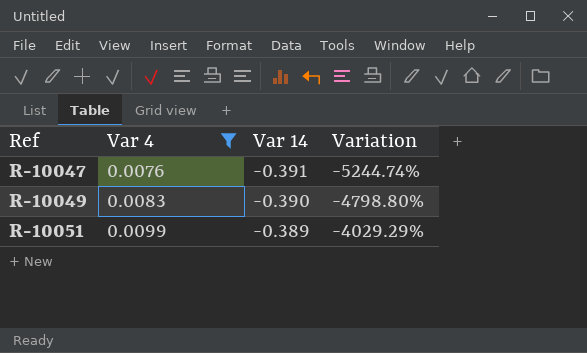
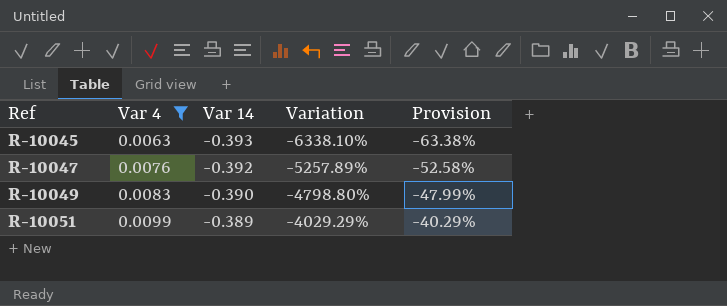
column Provision | formula: none -> [Variation] * 0.01
row R-10045: none -> 0.0063 | -0.393 | -6338.10% | -63.38%
R-10047 | Var 14: -0.391 -> -0.392
R-10047 | Variation: -5244.74% -> -5257.89%

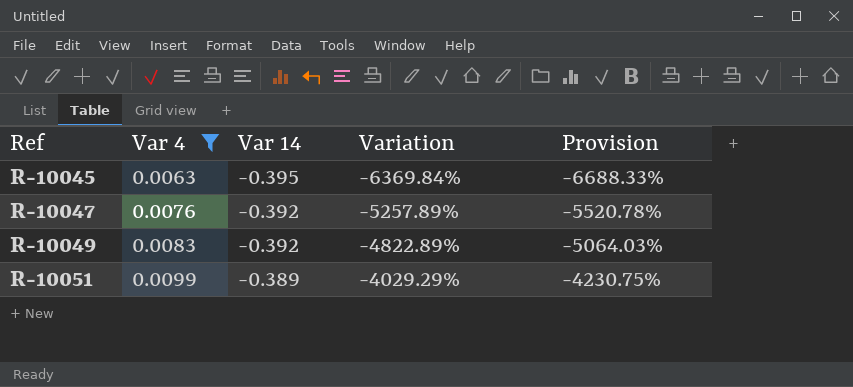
column Provision | formula: [Variation] * 0.01 -> [Variation] * 1.05
R-10045 | Var 14: -0.393 -> -0.395
R-10045 | Variation: -6338.10% -> -6369.84%
R-10049 | Var 14: -0.390 -> -0.392
R-10049 | Variation: -4798.80% -> -4822.89%

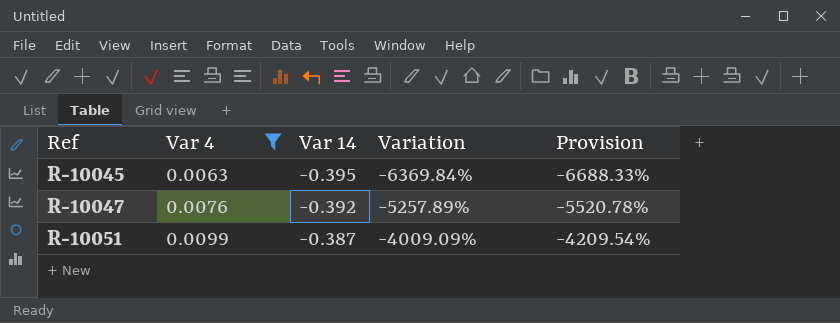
row R-10049: 0.0083 | -0.392 | -4822.89% | -5064.03% -> none
R-10051 | Var 14: -0.389 -> -0.387
R-10051 | Variation: -4029.29% -> -4009.09%
R-10051 | Provision: -4230.75% -> -4209.54%

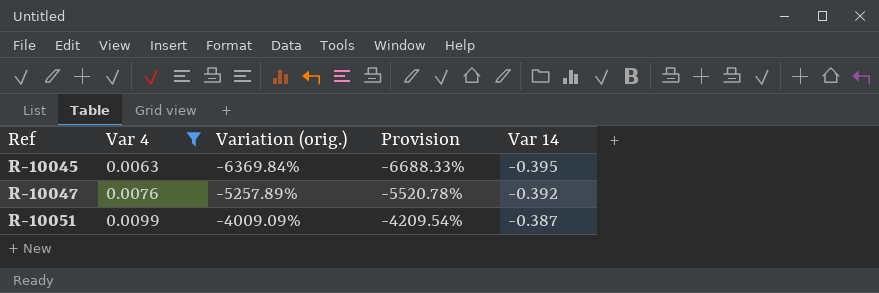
column name: Variation -> Variation (orig.)
column Var 14 | position: 3 -> 5

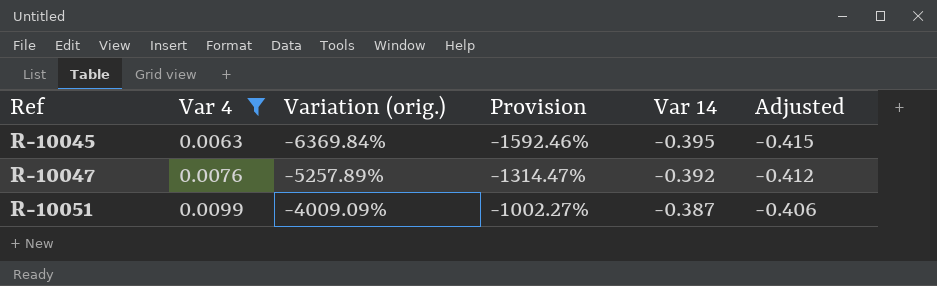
column Provision | formula: [Variation (orig.)] * 1.05 -> [Variation (orig.)] * 0.25
column Adjusted | formula: none -> [Var 14] * 1.05

